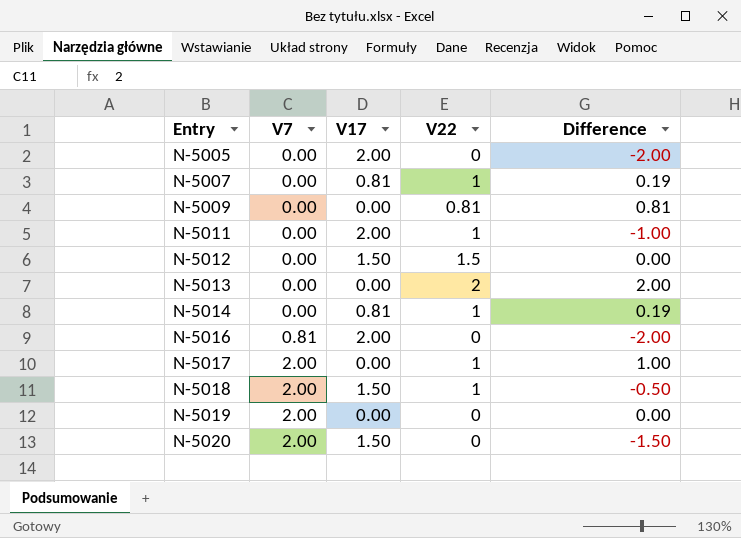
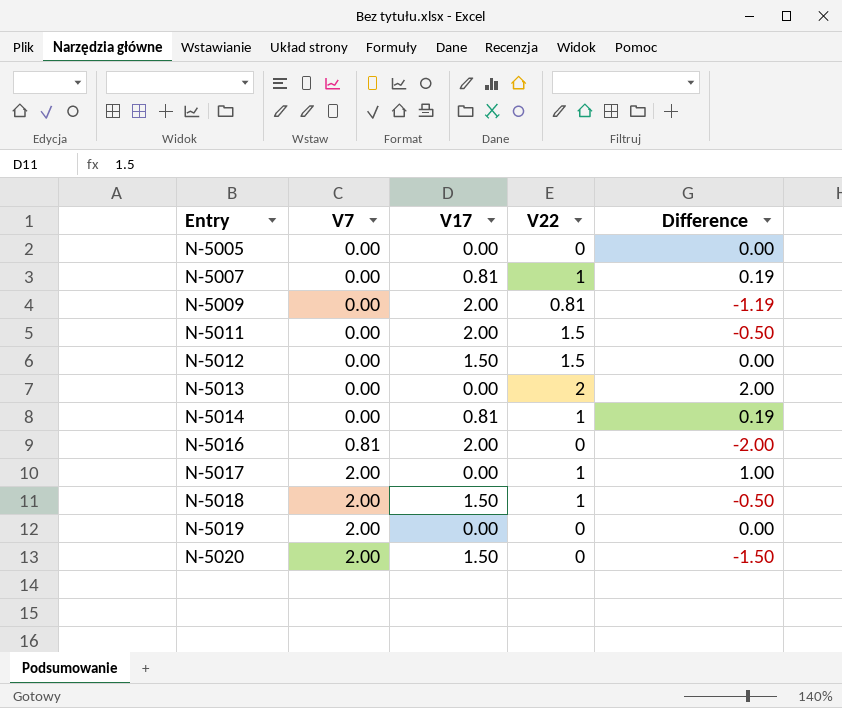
N-5005 | V17: 2.00 -> 0.00
N-5005 | Difference: -2.00 -> 0.00
N-5009 | V17: 0.00 -> 2.00
N-5009 | Difference: 0.81 -> -1.19
N-5011 | V22: 1 -> 1.5
N-5011 | Difference: -1.00 -> -0.50

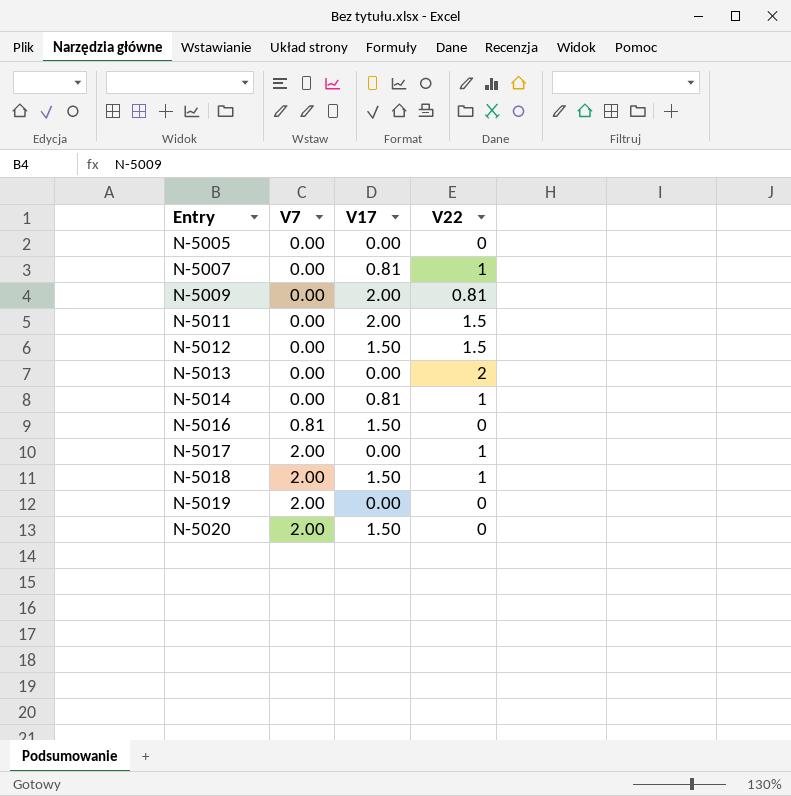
column Difference | formula: [V22] - [V17] -> none
N-5016 | V17: 2.00 -> 1.50

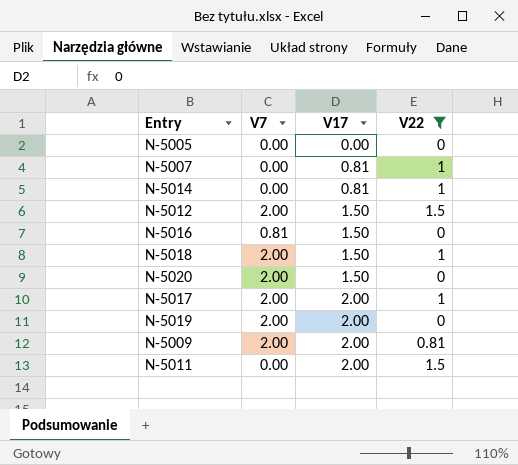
filter: none -> V22 != 2
row order: Entry ascending -> V17 ascending
N-5012 | V7: 0.00 -> 2.00
N-5017 | V17: 0.00 -> 2.00
N-5019 | V17: 0.00 -> 2.00
N-5009 | V7: 0.00 -> 2.00

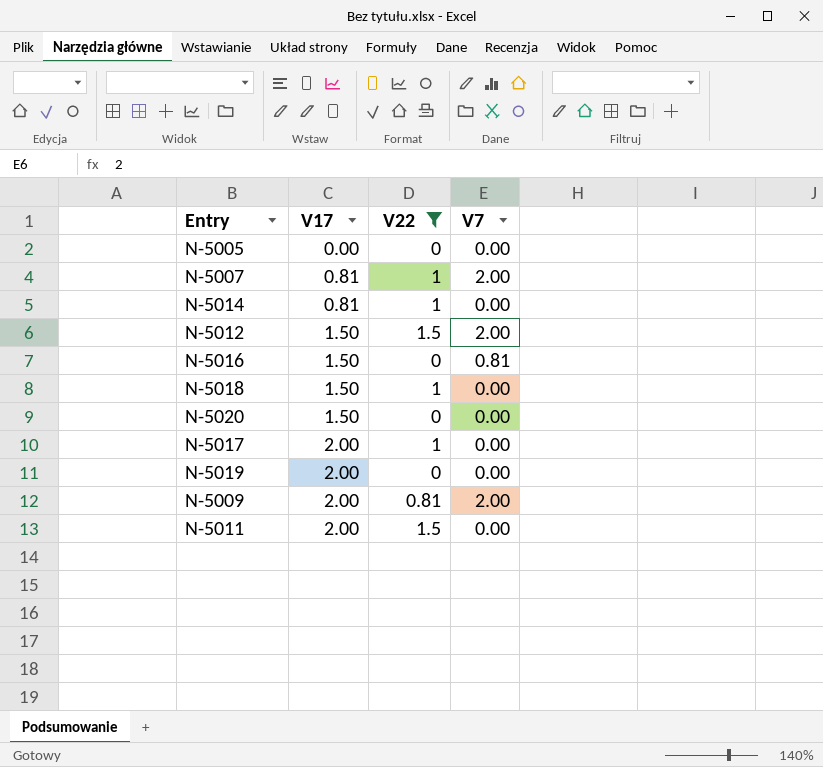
column V7 | position: 2 -> 4
N-5007 | V7: 0.00 -> 2.00
N-5018 | V7: 2.00 -> 0.00
N-5020 | V7: 2.00 -> 0.00
N-5017 | V7: 2.00 -> 0.00
N-5019 | V7: 2.00 -> 0.00

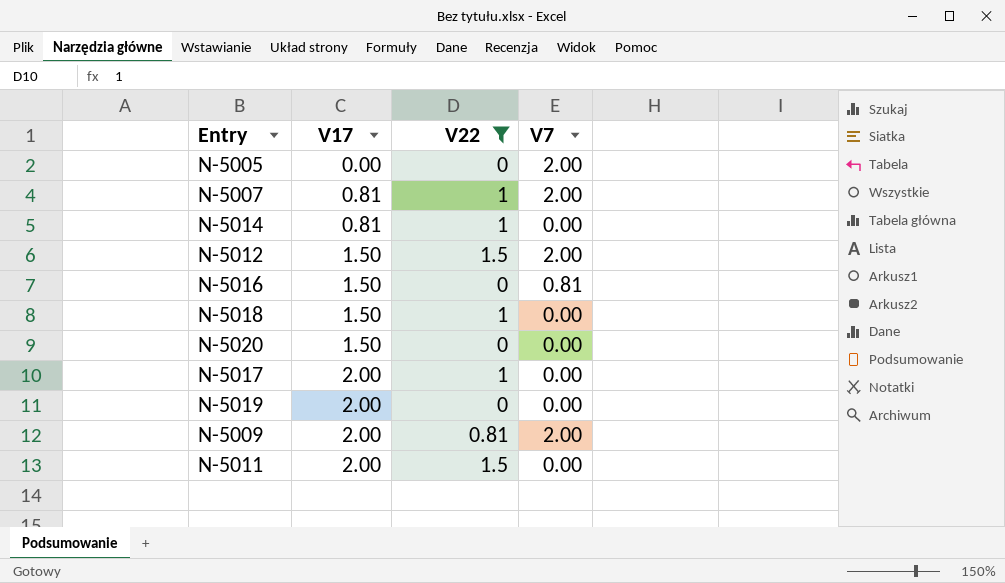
N-5005 | V7: 0.00 -> 2.00

